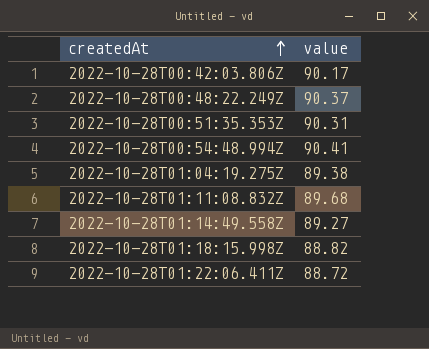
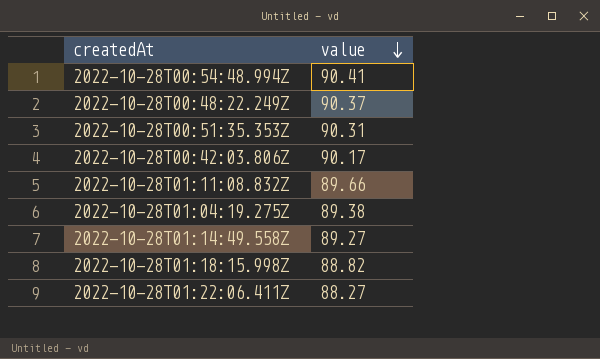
row order: createdAt ascending -> value descending
2022-10-28T01:11:08.832Z | value: 89.68 -> 89.66
2022-10-28T01:22:06.411Z | value: 88.72 -> 88.27

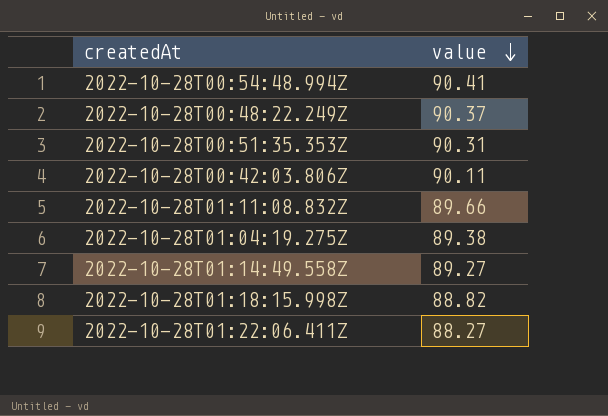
2022-10-28T00:42:03.806Z | value: 90.17 -> 90.11

